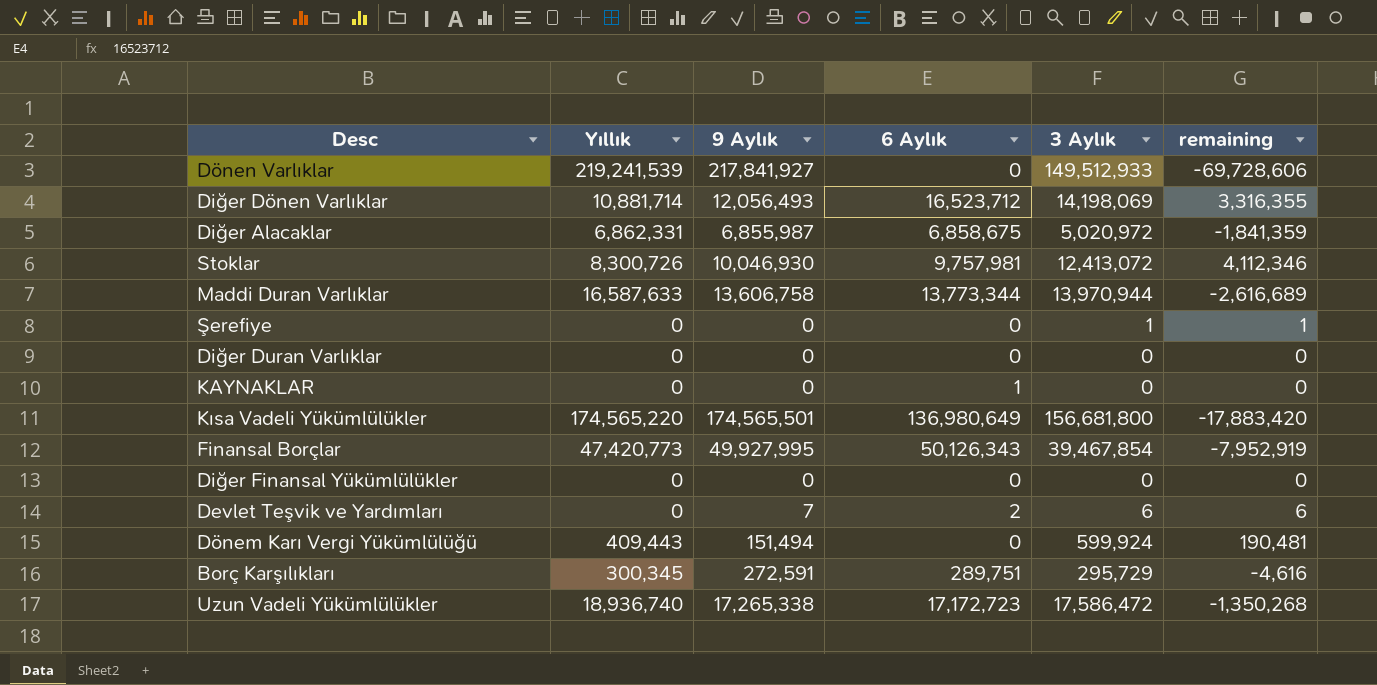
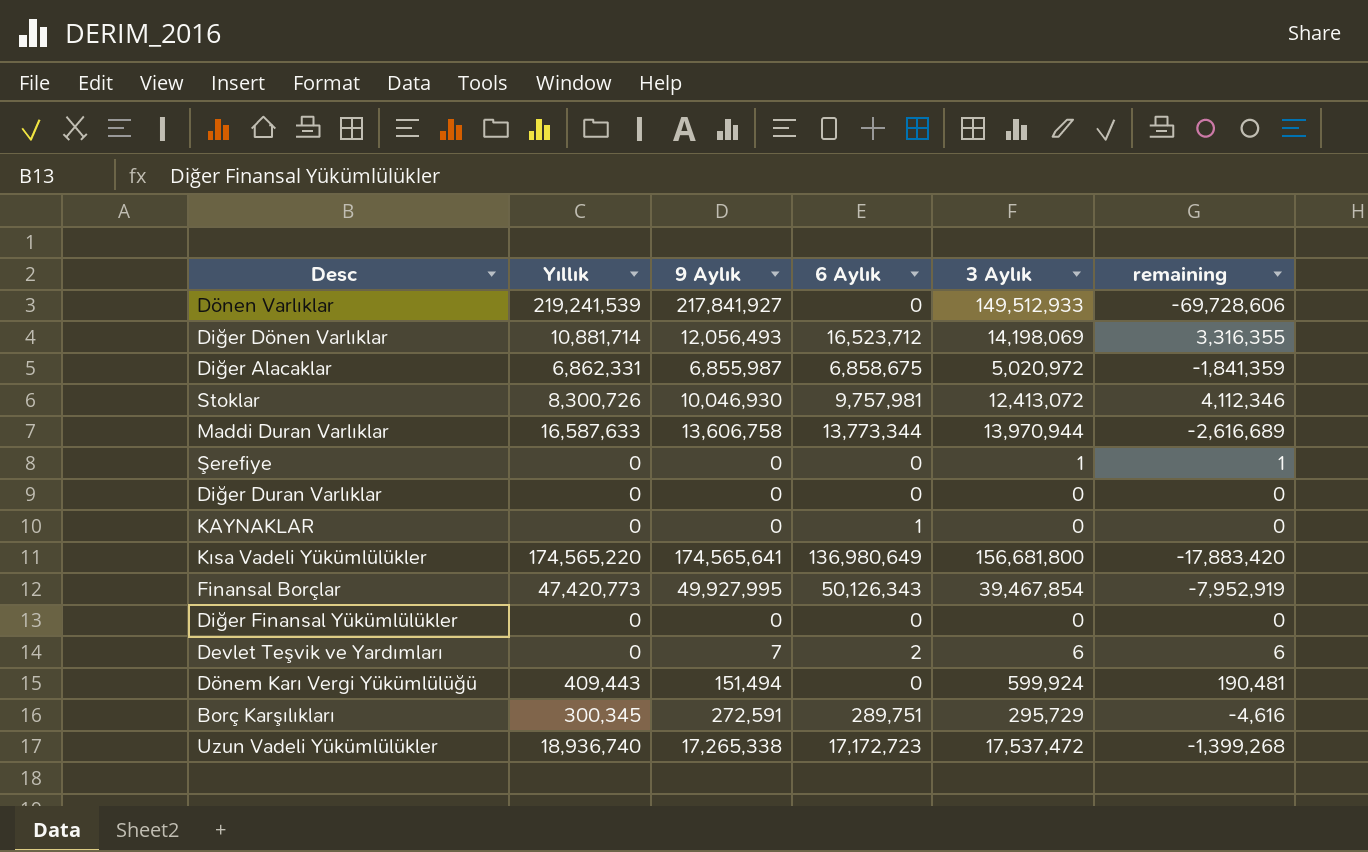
Kısa Vadeli Yükümlülükler | 9 Aylık: 174,565,501 -> 174,565,641
Uzun Vadeli Yükümlülükler | 3 Aylık: 17,586,472 -> 17,537,472
Uzun Vadeli Yükümlülükler | remaining: -1,350,268 -> -1,399,268

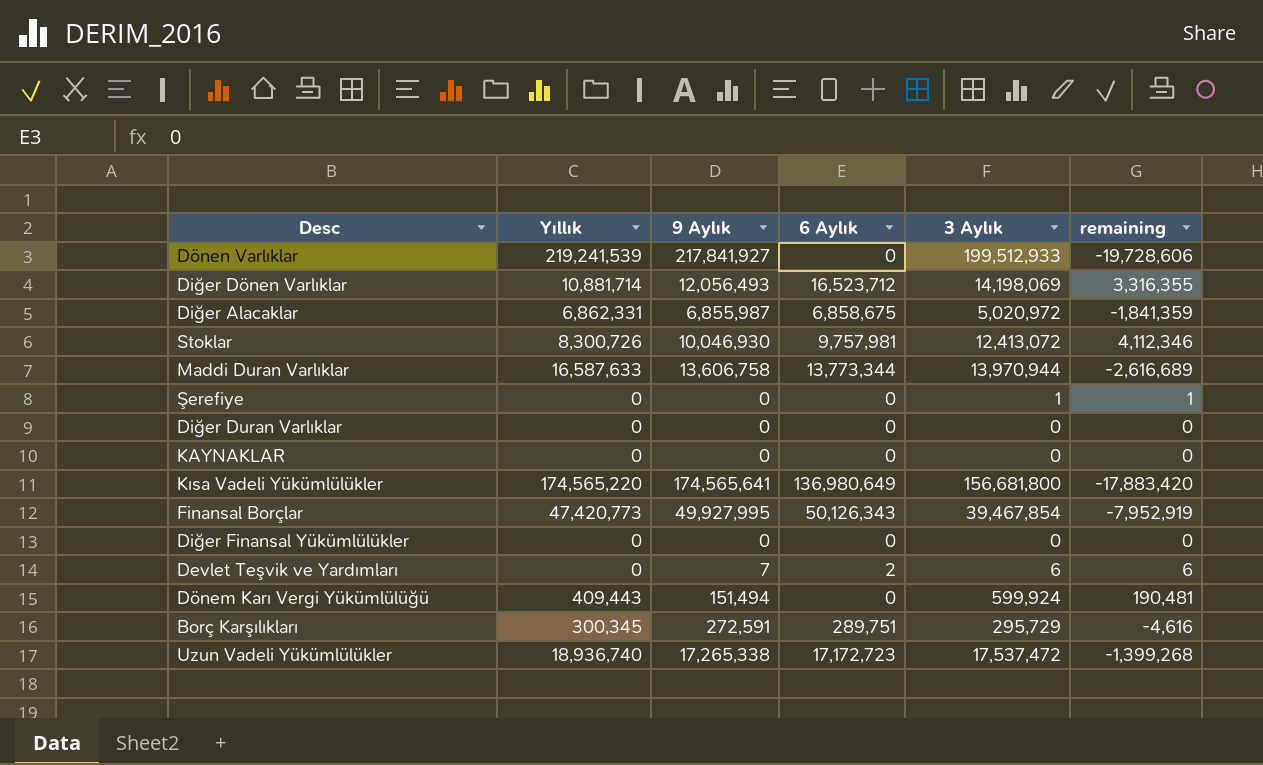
Dönen Varlıklar | 3 Aylık: 149,512,933 -> 199,512,933
Dönen Varlıklar | remaining: -69,728,606 -> -19,728,606
KAYNAKLAR | 6 Aylık: 1 -> 0

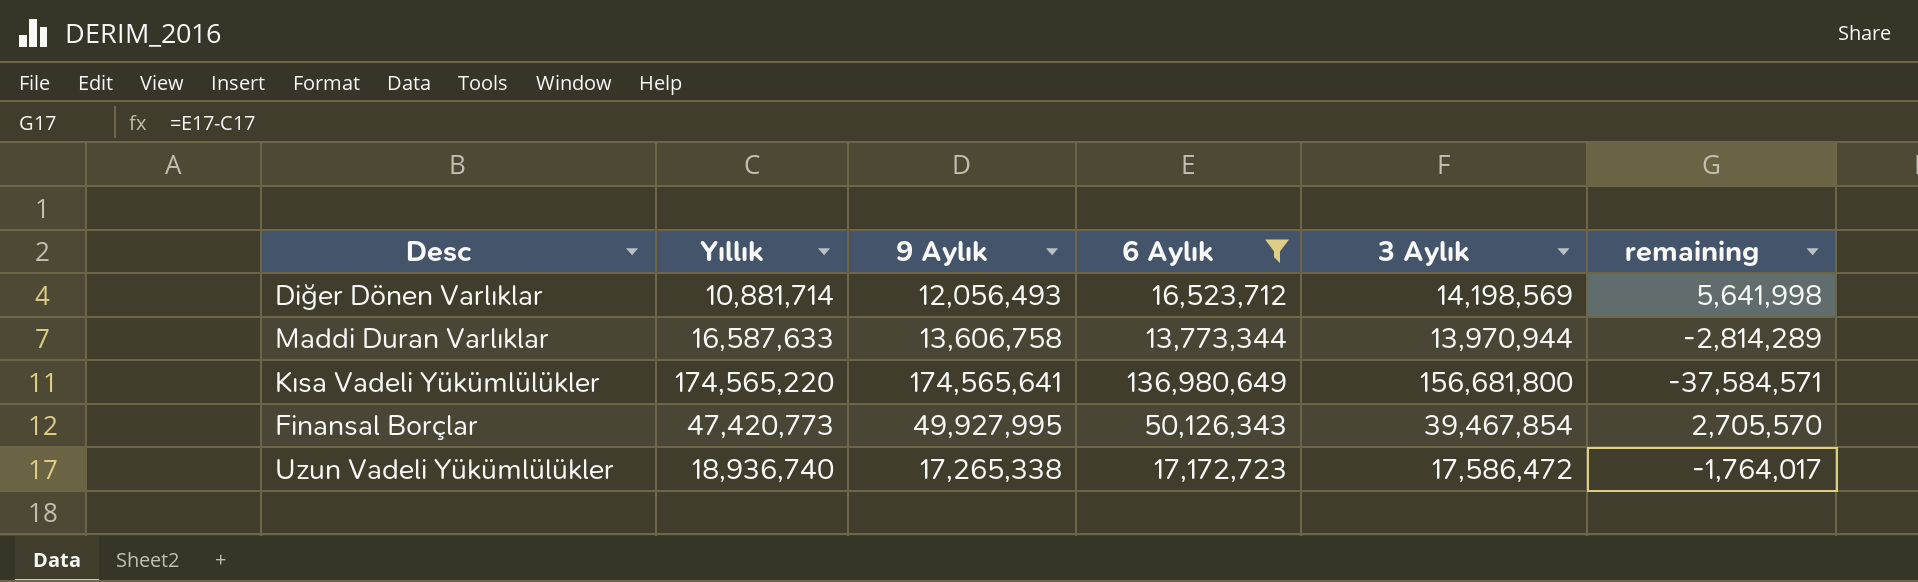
filter: none -> 6 Aylık >= 13,773,344
column remaining | formula: [3 Aylık] - [Yıllık] -> [6 Aylık] - [Yıllık]
Diğer Dönen Varlıklar | 3 Aylık: 14,198,069 -> 14,198,569
Uzun Vadeli Yükümlülükler | 3 Aylık: 17,537,472 -> 17,586,472

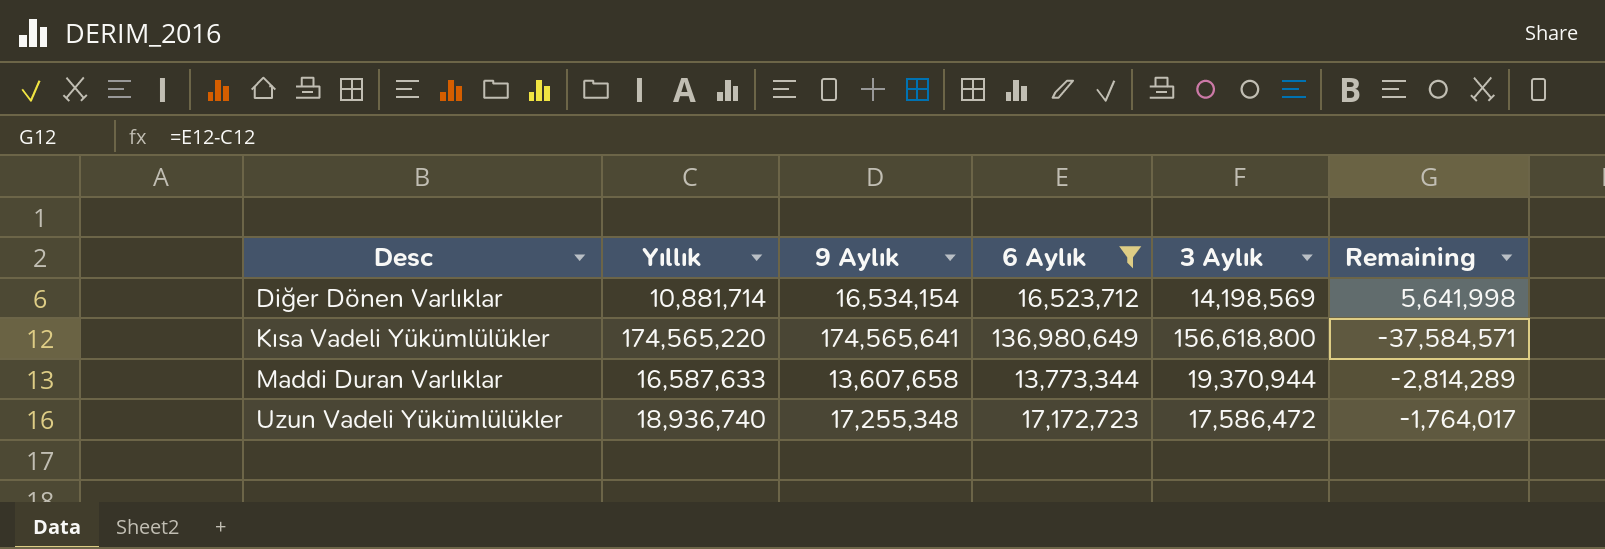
row order: none -> Desc ascending
column name: remaining -> Remaining
row Finansal Borçlar: 47,420,773 | 49,927,995 | 50,126,343 | 39,467,854 | 2,705,570 -> none
Diğer Dönen Varlıklar | 9 Aylık: 12,056,493 -> 16,534,154
Kısa Vadeli Yükümlülükler | 3 Aylık: 156,681,800 -> 156,618,800
Maddi Duran Varlıklar | 9 Aylık: 13,606,758 -> 13,607,658
Maddi Duran Varlıklar | 3 Aylık: 13,970,944 -> 19,370,944
Uzun Vadeli Yükümlülükler | 9 Aylık: 17,265,338 -> 17,255,348

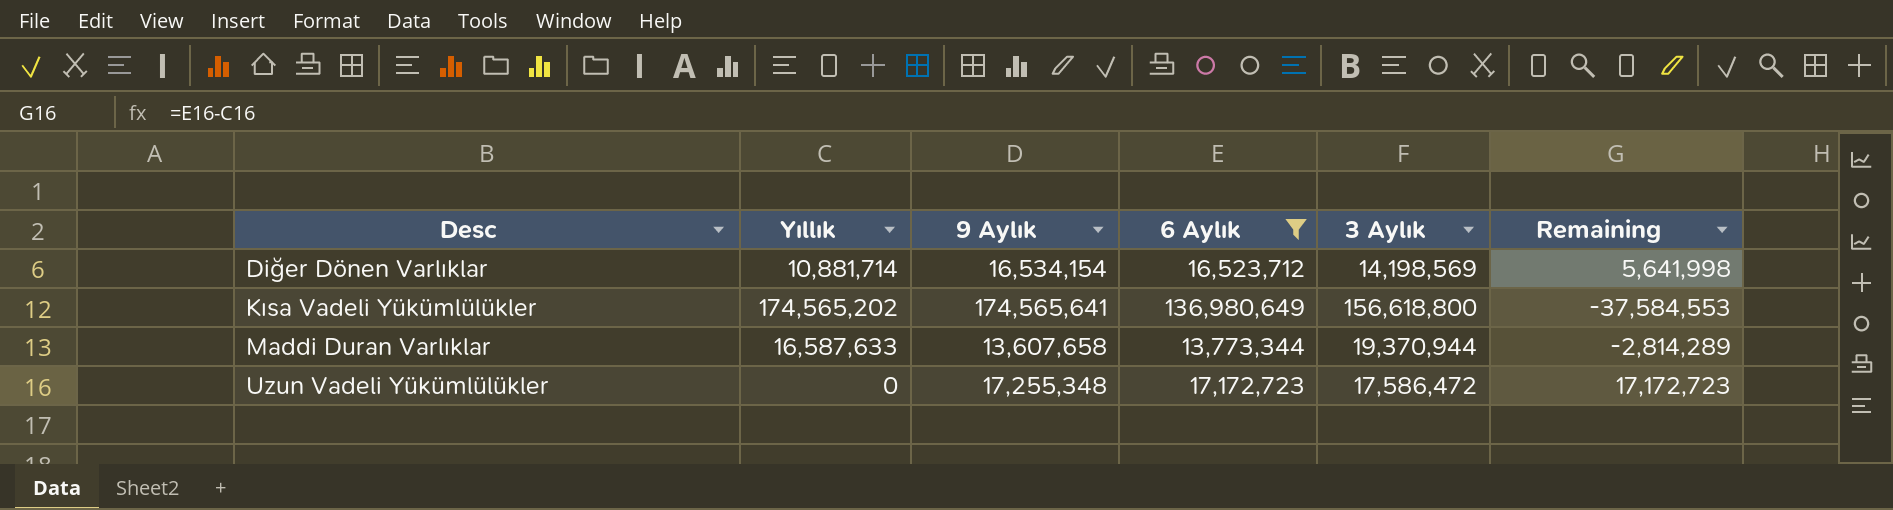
Kısa Vadeli Yükümlülükler | Yıllık: 174,565,220 -> 174,565,202
Kısa Vadeli Yükümlülükler | Remaining: -37,584,571 -> -37,584,553
Uzun Vadeli Yükümlülükler | Yıllık: 18,936,740 -> 0
Uzun Vadeli Yükümlülükler | Remaining: -1,764,017 -> 17,172,723

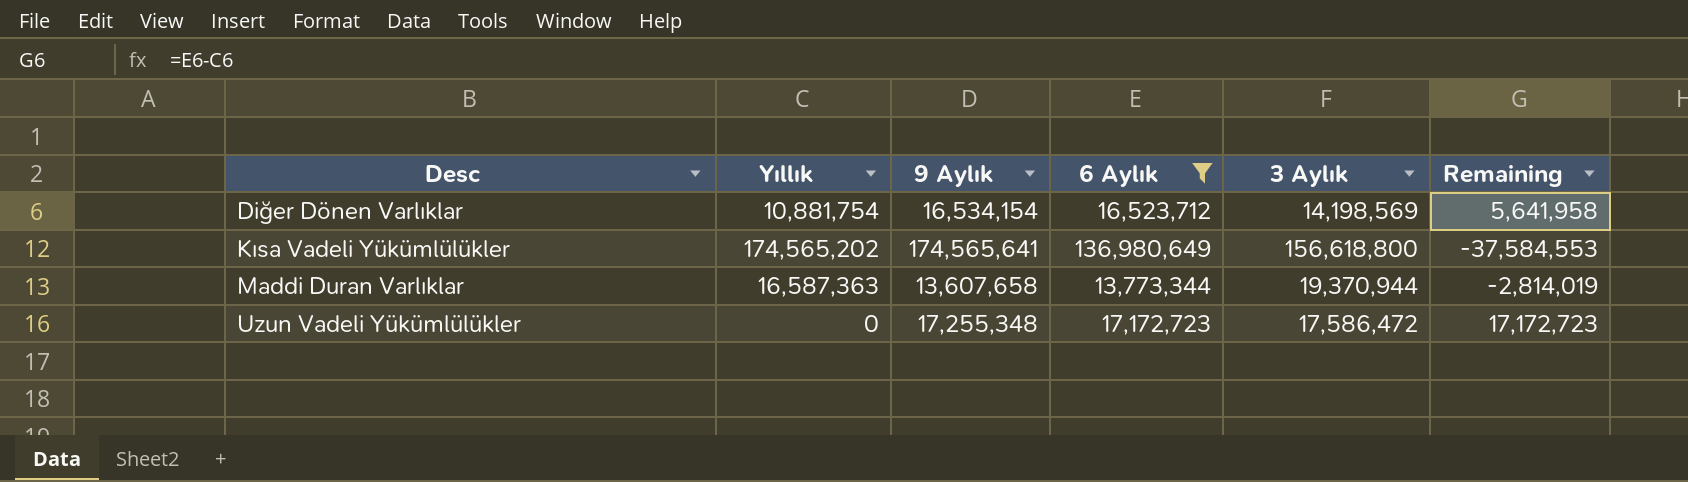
Diğer Dönen Varlıklar | Yıllık: 10,881,714 -> 10,881,754
Diğer Dönen Varlıklar | Remaining: 5,641,998 -> 5,641,958
Maddi Duran Varlıklar | Yıllık: 16,587,633 -> 16,587,363
Maddi Duran Varlıklar | Remaining: -2,814,289 -> -2,814,019

